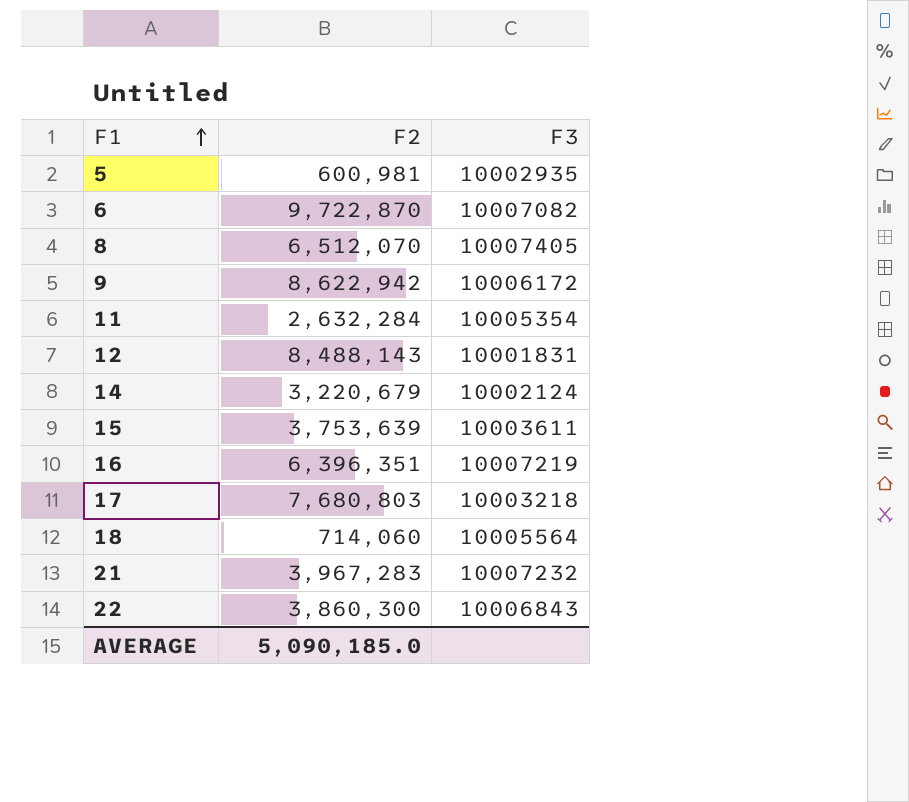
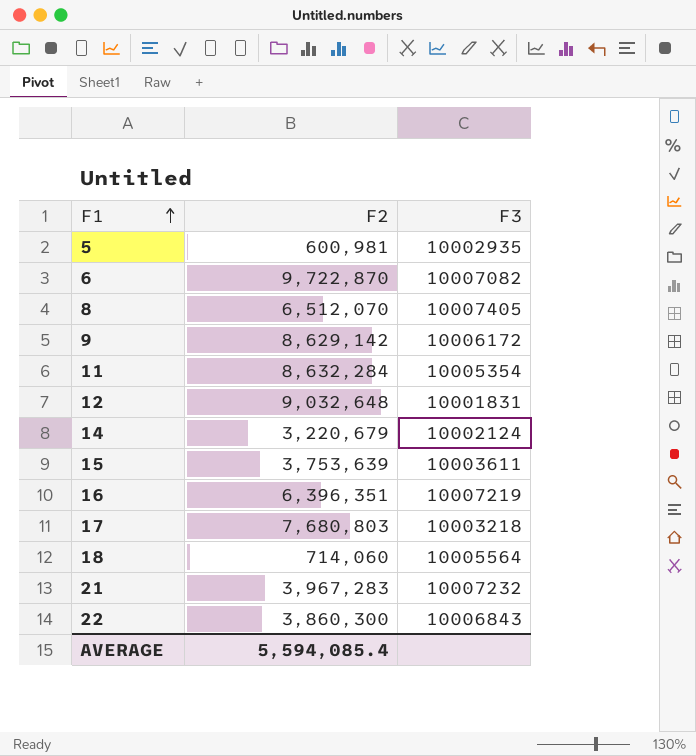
9 | F2: 8,622,942 -> 8,629,142
11 | F2: 2,632,284 -> 8,632,284
12 | F2: 8,488,143 -> 9,032,648
AVERAGE | F2: 5,090,185.0 -> 5,594,085.4

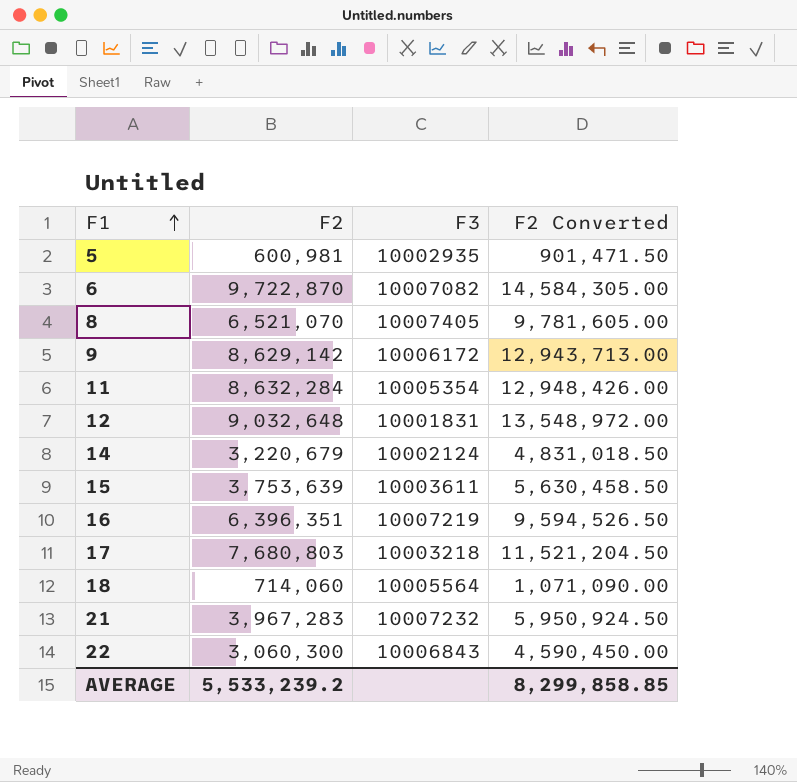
column F2 Converted | formula: none -> [F2] * 1.5
8 | F2: 6,512,070 -> 6,521,070
22 | F2: 3,860,300 -> 3,060,300
AVERAGE | F2: 5,594,085.4 -> 5,533,239.2

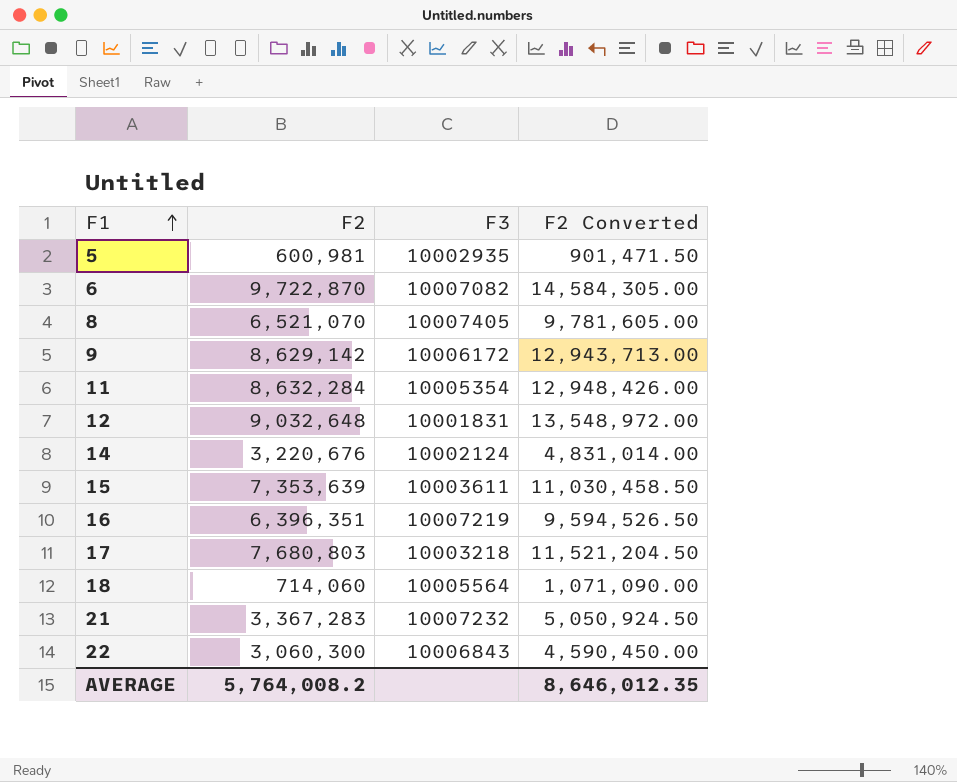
14 | F2: 3,220,679 -> 3,220,676
14 | F2 Converted: 4,831,018.50 -> 4,831,014.00
15 | F2: 3,753,639 -> 7,353,639
15 | F2 Converted: 5,630,458.50 -> 11,030,458.50
21 | F2: 3,967,283 -> 3,367,283
21 | F2 Converted: 5,950,924.50 -> 5,050,924.50
AVERAGE | F2: 5,533,239.2 -> 5,764,008.2
AVERAGE | F2 Converted: 8,299,858.85 -> 8,646,012.35

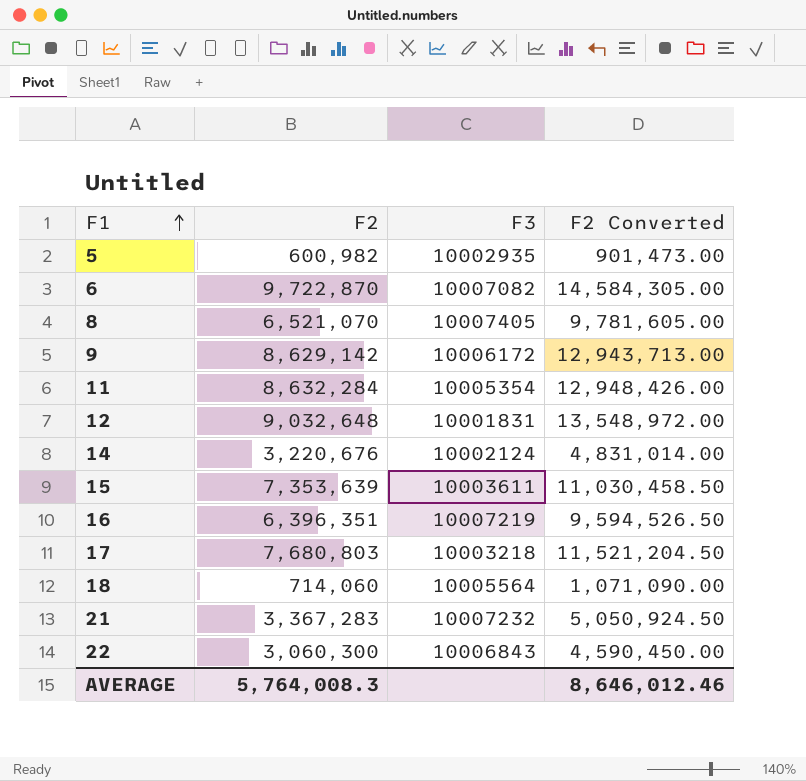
5 | F2: 600,981 -> 600,982
5 | F2 Converted: 901,471.50 -> 901,473.00
AVERAGE | F2: 5,764,008.2 -> 5,764,008.3
AVERAGE | F2 Converted: 8,646,012.35 -> 8,646,012.46

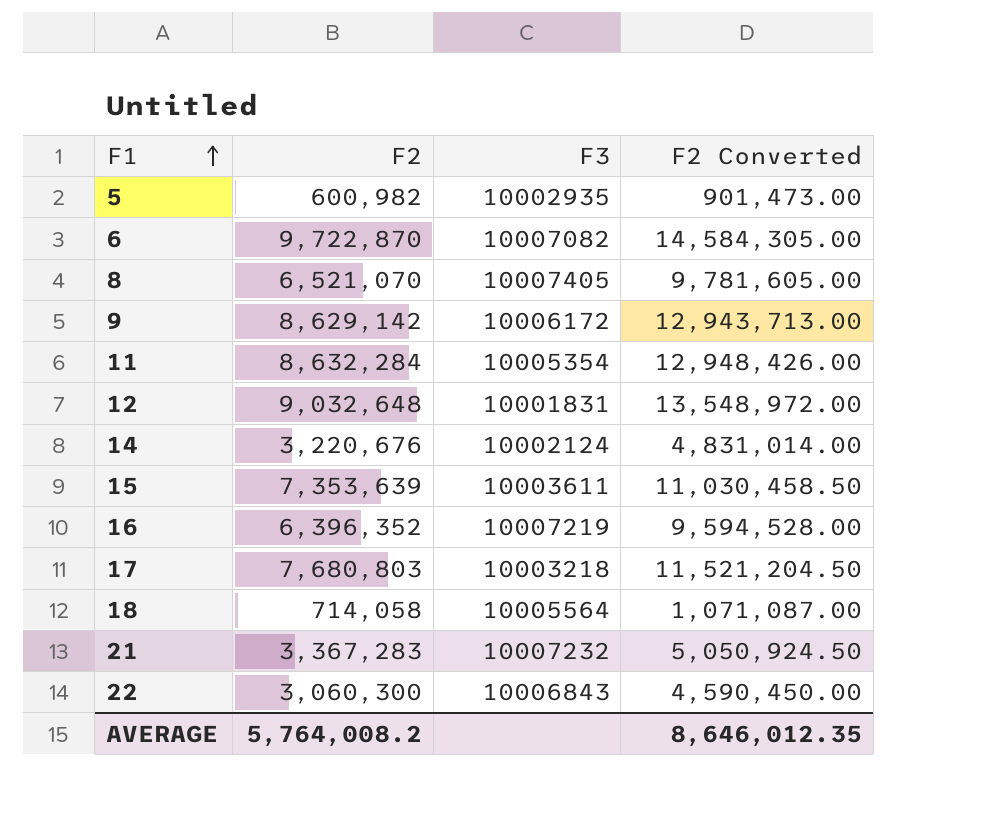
16 | F2: 6,396,351 -> 6,396,352
16 | F2 Converted: 9,594,526.50 -> 9,594,528.00
18 | F2: 714,060 -> 714,058
18 | F2 Converted: 1,071,090.00 -> 1,071,087.00
AVERAGE | F2: 5,764,008.3 -> 5,764,008.2
AVERAGE | F2 Converted: 8,646,012.46 -> 8,646,012.35

